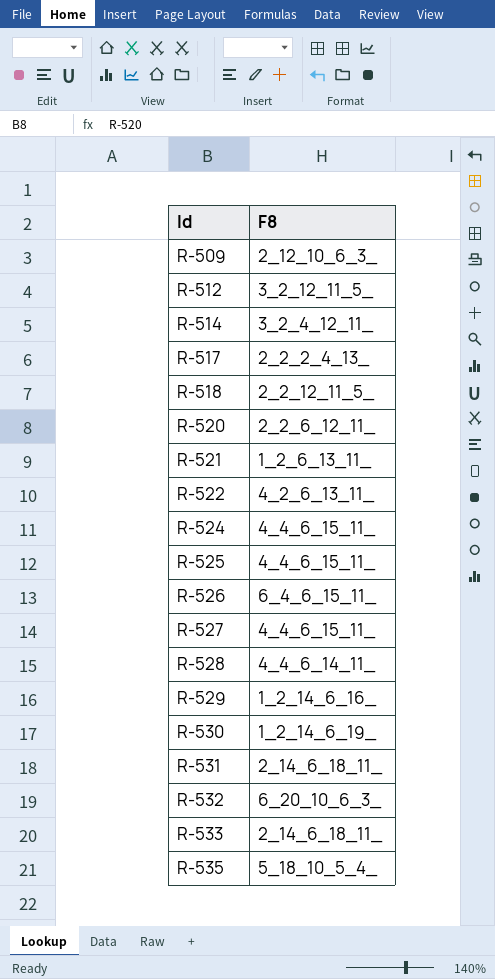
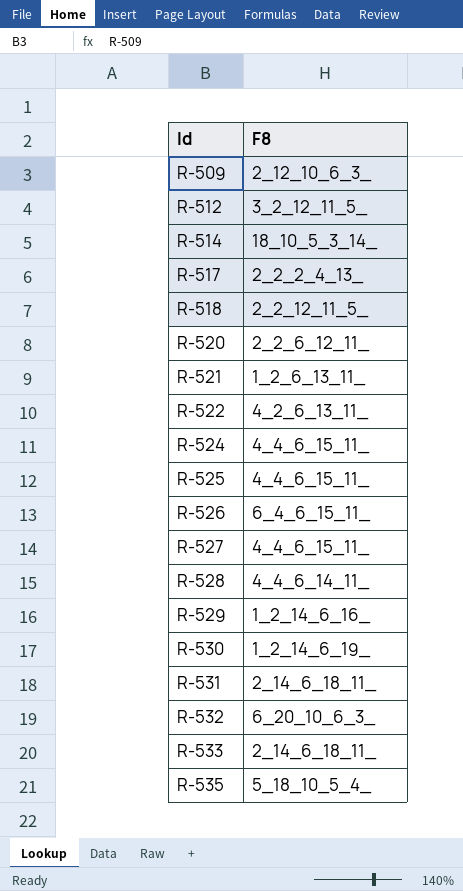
R-514 | F8: 3_2_4_12_11_ -> 18_10_5_3_14_

